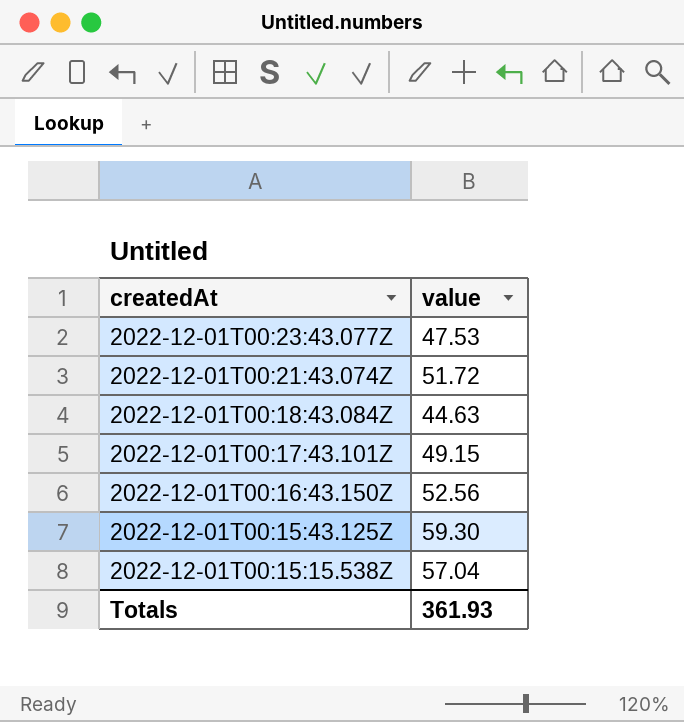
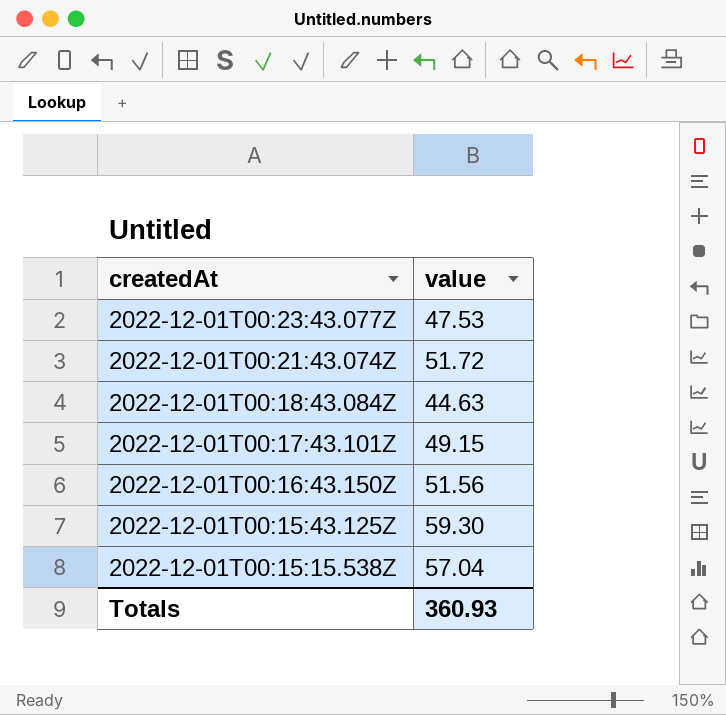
2022-12-01T00:16:43.150Z | value: 52.56 -> 51.56
Totals | value: 361.93 -> 360.93

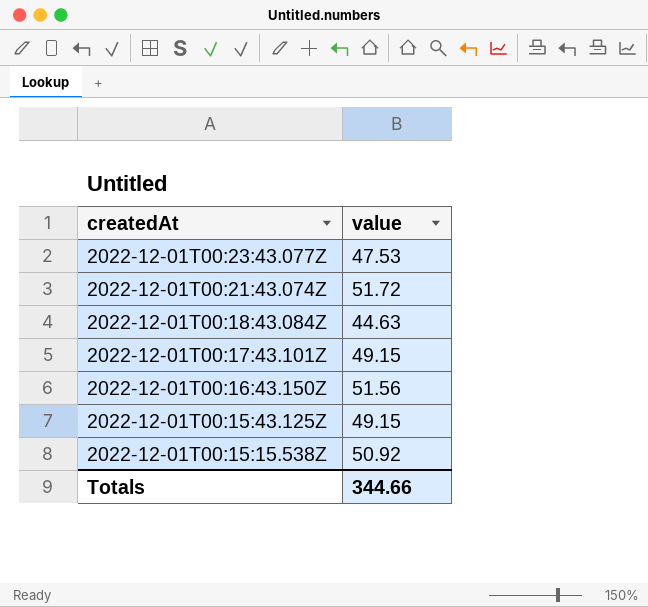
2022-12-01T00:15:43.125Z | value: 59.30 -> 49.15
2022-12-01T00:15:15.538Z | value: 57.04 -> 50.92
Totals | value: 360.93 -> 344.66

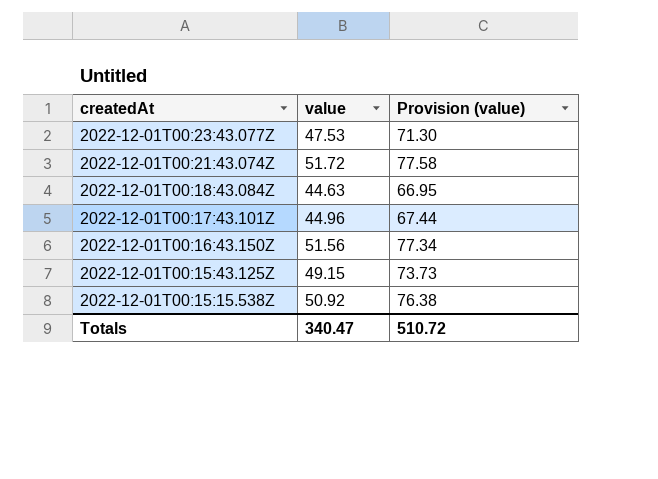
column Provision (value) | formula: none -> [value] * 1.5
2022-12-01T00:17:43.101Z | value: 49.15 -> 44.96
Totals | value: 344.66 -> 340.47

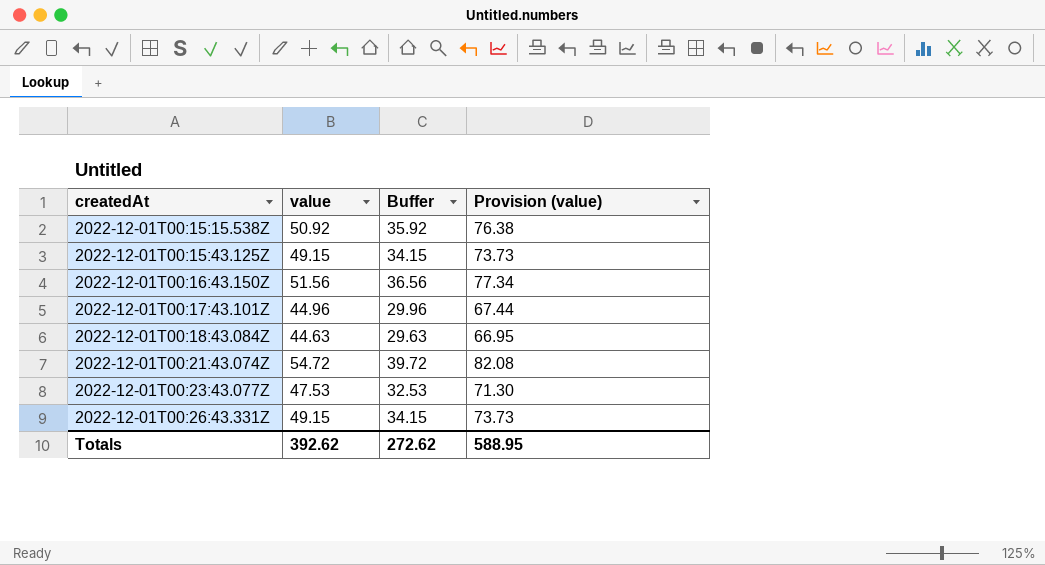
row order: createdAt descending -> createdAt ascending
column Buffer | formula: none -> [value] - 15
2022-12-01T00:21:43.074Z | value: 51.72 -> 54.72
2022-12-01T00:21:43.074Z | Provision (value): 77.58 -> 82.08
row 2022-12-01T00:26:43.331Z: none -> 49.15 | 34.15 | 73.73
Totals | value: 340.47 -> 392.62
Totals | Provision (value): 510.72 -> 588.95

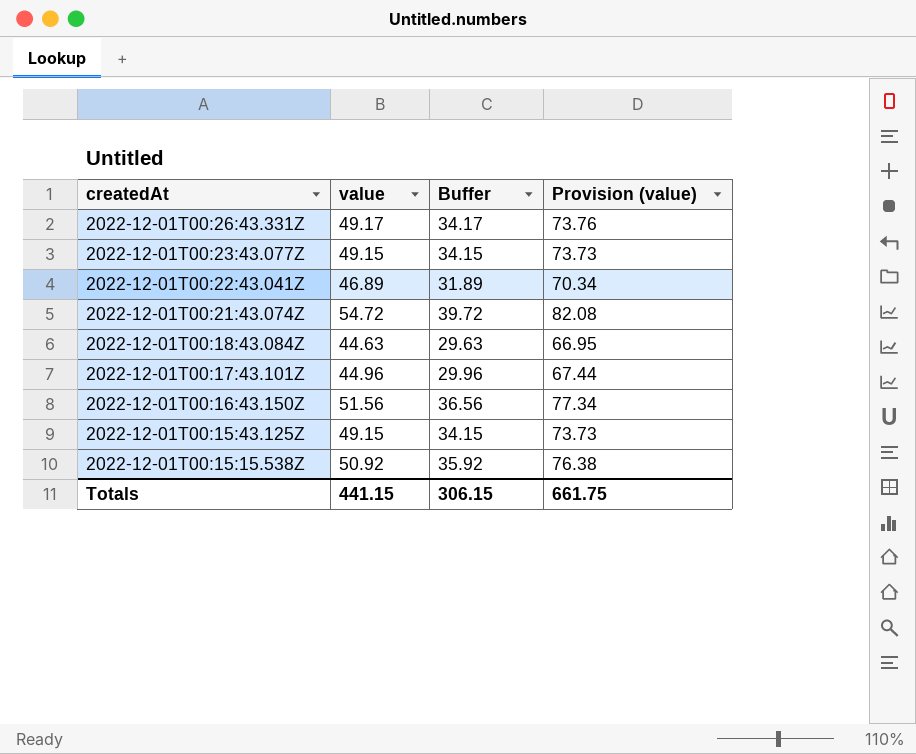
row order: createdAt ascending -> createdAt descending
2022-12-01T00:26:43.331Z | value: 49.15 -> 49.17
2022-12-01T00:26:43.331Z | Buffer: 34.15 -> 34.17
2022-12-01T00:26:43.331Z | Provision (value): 73.73 -> 73.76
2022-12-01T00:23:43.077Z | value: 47.53 -> 49.15
2022-12-01T00:23:43.077Z | Buffer: 32.53 -> 34.15
2022-12-01T00:23:43.077Z | Provision (value): 71.30 -> 73.73
row 2022-12-01T00:22:43.041Z: none -> 46.89 | 31.89 | 70.34
Totals | value: 392.62 -> 441.15
Totals | Buffer: 272.62 -> 306.15
Totals | Provision (value): 588.95 -> 661.75

